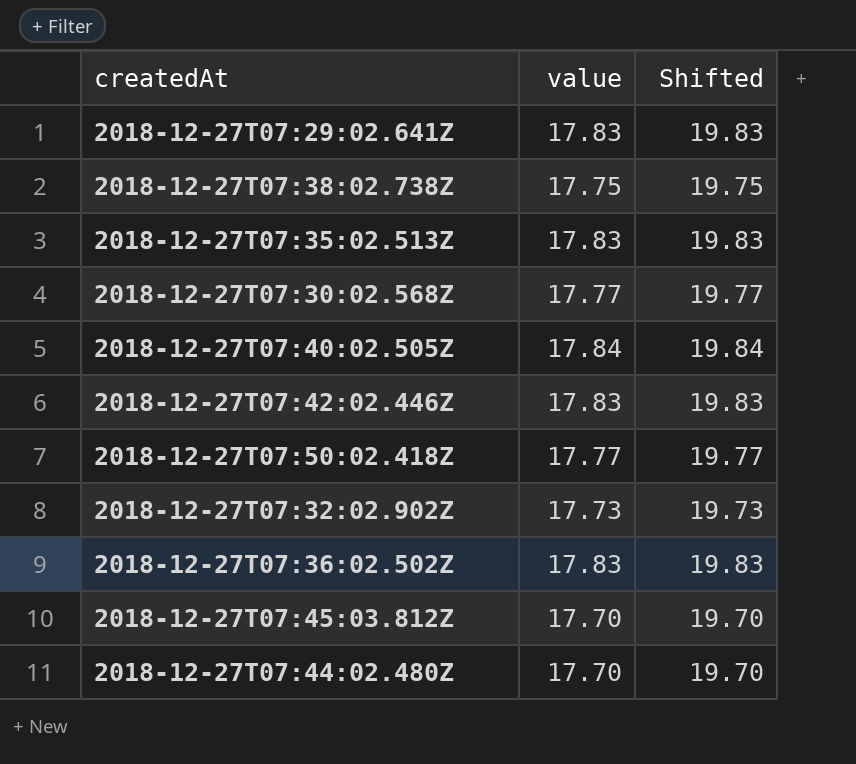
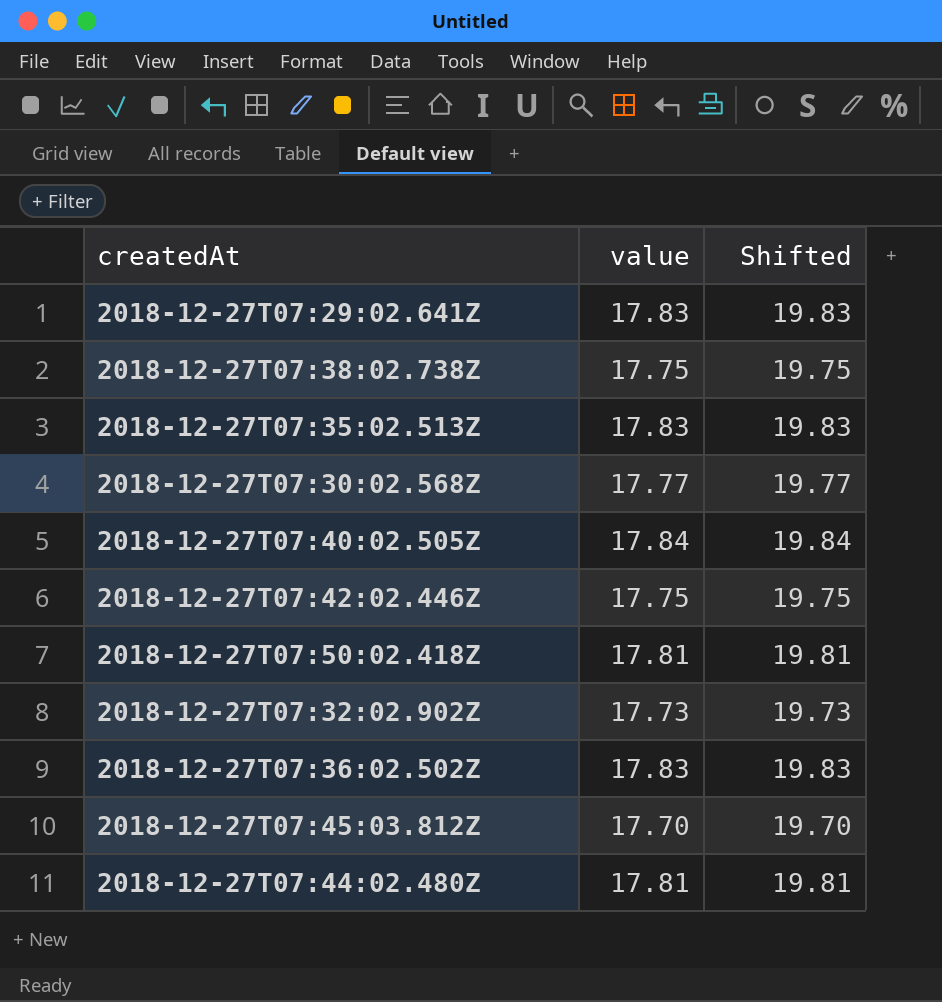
2018-12-27T07:42:02.446Z | value: 17.83 -> 17.75
2018-12-27T07:42:02.446Z | Shifted: 19.83 -> 19.75
2018-12-27T07:50:02.418Z | value: 17.77 -> 17.81
2018-12-27T07:50:02.418Z | Shifted: 19.77 -> 19.81
2018-12-27T07:44:02.480Z | value: 17.70 -> 17.81
2018-12-27T07:44:02.480Z | Shifted: 19.70 -> 19.81

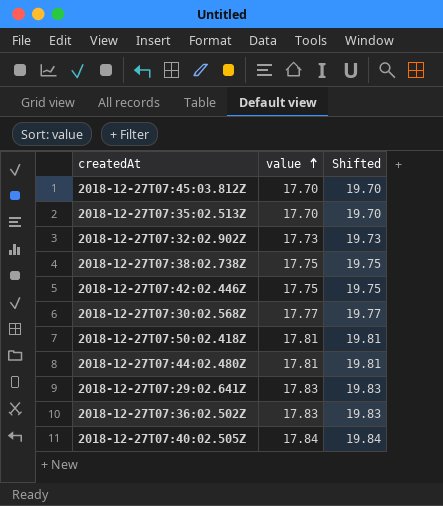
row order: none -> value ascending
2018-12-27T07:35:02.513Z | value: 17.83 -> 17.70
2018-12-27T07:35:02.513Z | Shifted: 19.83 -> 19.70

